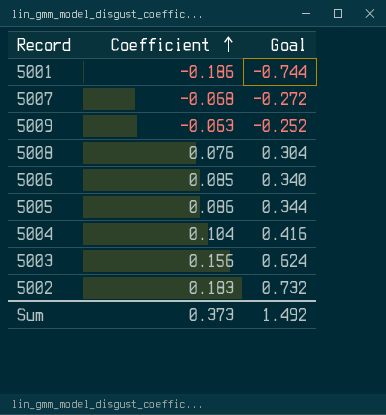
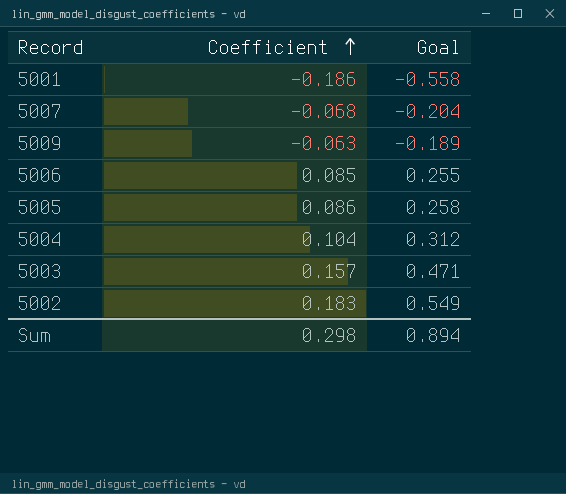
column Goal | formula: [Coefficient] * 4 -> [Coefficient] * 3
row 5008: 0.076 | 0.304 -> none
5003 | Coefficient: 0.156 -> 0.157
Sum | Coefficient: 0.373 -> 0.298
Sum | Goal: 1.492 -> 0.894

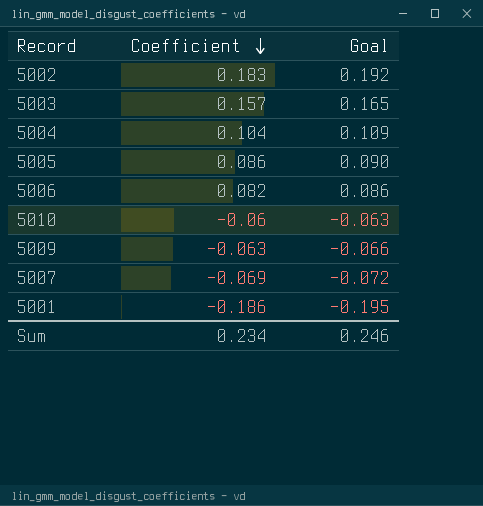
row order: Coefficient ascending -> Coefficient descending
column Goal | formula: [Coefficient] * 3 -> [Coefficient] * 1.05
5006 | Coefficient: 0.085 -> 0.082
row 5010: none -> -0.06 | -0.063
5007 | Coefficient: -0.068 -> -0.069
Sum | Coefficient: 0.298 -> 0.234
Sum | Goal: 0.894 -> 0.246

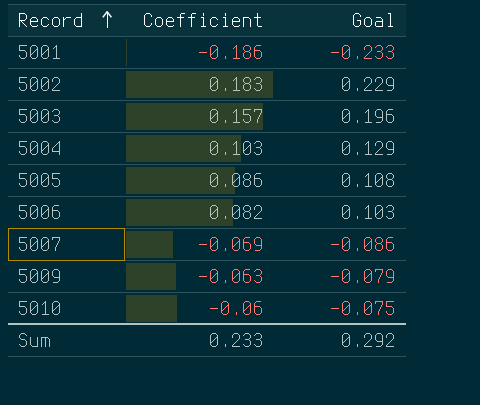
row order: Coefficient descending -> Record ascending
column Goal | formula: [Coefficient] * 1.05 -> [Coefficient] * 1.25
5004 | Coefficient: 0.104 -> 0.103
Sum | Coefficient: 0.234 -> 0.233
Sum | Goal: 0.246 -> 0.292

